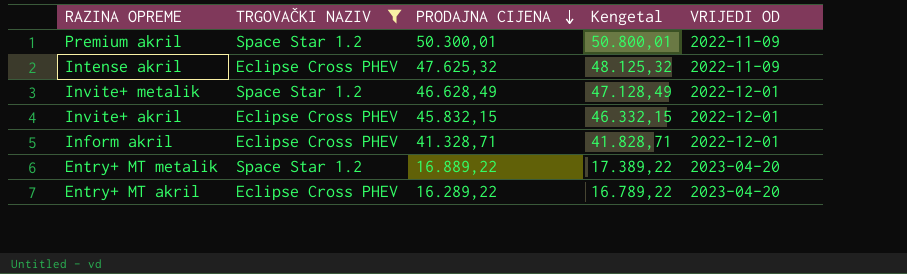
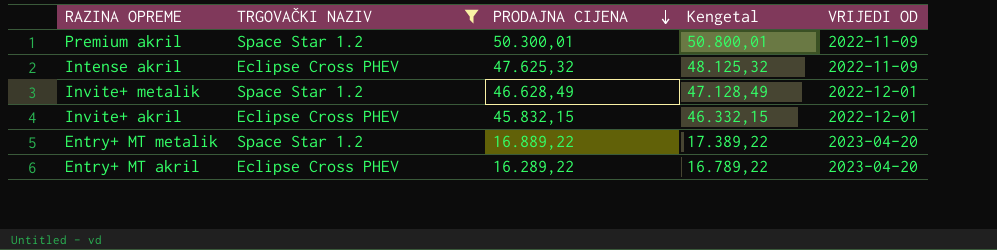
row Inform akril: Eclipse Cross PHEV | 41.328,71 | 41.828,71 | 2022-12-01 -> none

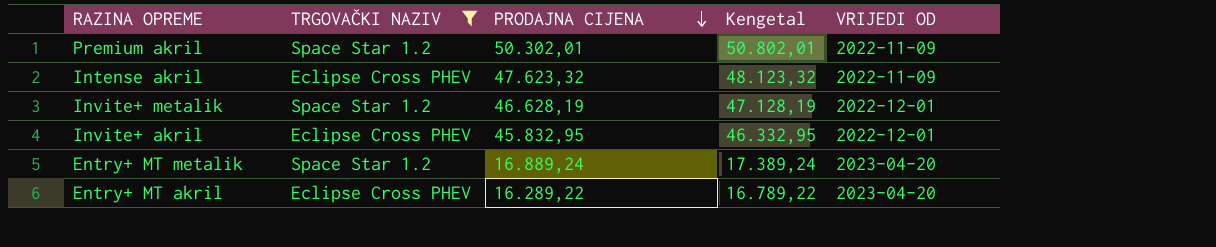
Premium akril | PRODAJNA CIJENA: 50.300,01 -> 50.302,01
Premium akril | Kengetal: 50.800,01 -> 50.802,01
Intense akril | PRODAJNA CIJENA: 47.625,32 -> 47.623,32
Intense akril | Kengetal: 48.125,32 -> 48.123,32
Invite+ metalik | PRODAJNA CIJENA: 46.628,49 -> 46.628,19
Invite+ metalik | Kengetal: 47.128,49 -> 47.128,19
Invite+ akril | PRODAJNA CIJENA: 45.832,15 -> 45.832,95
Invite+ akril | Kengetal: 46.332,15 -> 46.332,95
Entry+ MT metalik | PRODAJNA CIJENA: 16.889,22 -> 16.889,24
Entry+ MT metalik | Kengetal: 17.389,22 -> 17.389,24

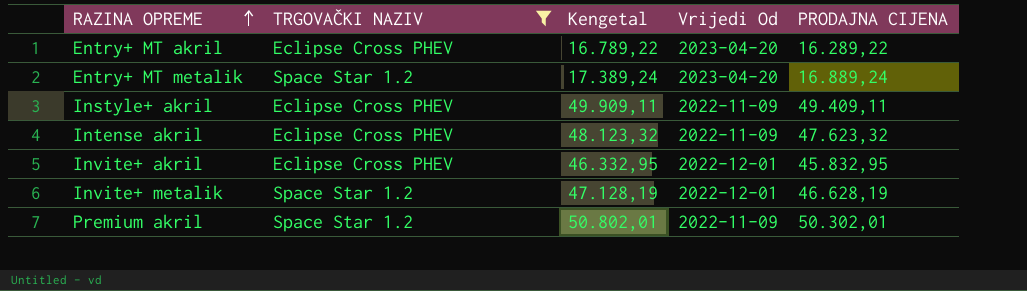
row order: PRODAJNA CIJENA descending -> RAZINA OPREME ascending
column name: VRIJEDI OD -> Vrijedi Od
column PRODAJNA CIJENA | position: 3 -> 5
row Instyle+ akril: none -> Eclipse Cross PHEV | 49.909,11 | 2022-11-09 | 49.409,11

